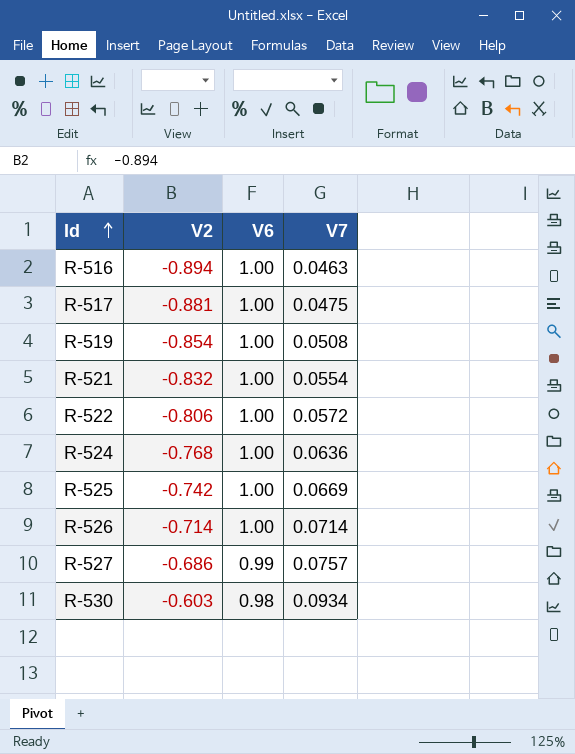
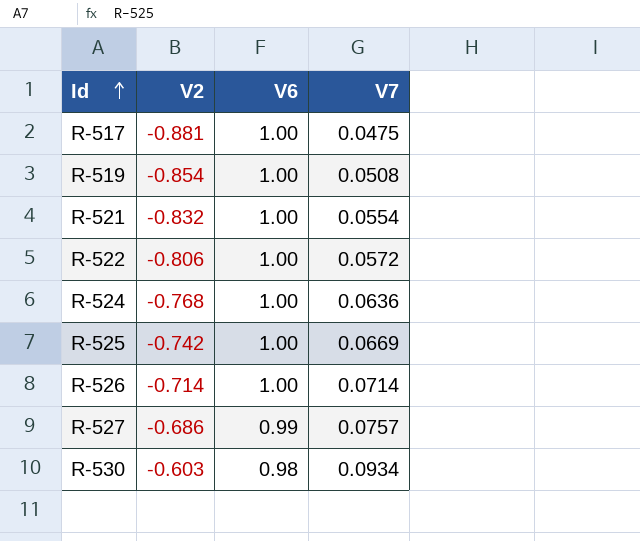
row R-516: -0.894 | 1.00 | 0.0463 -> none

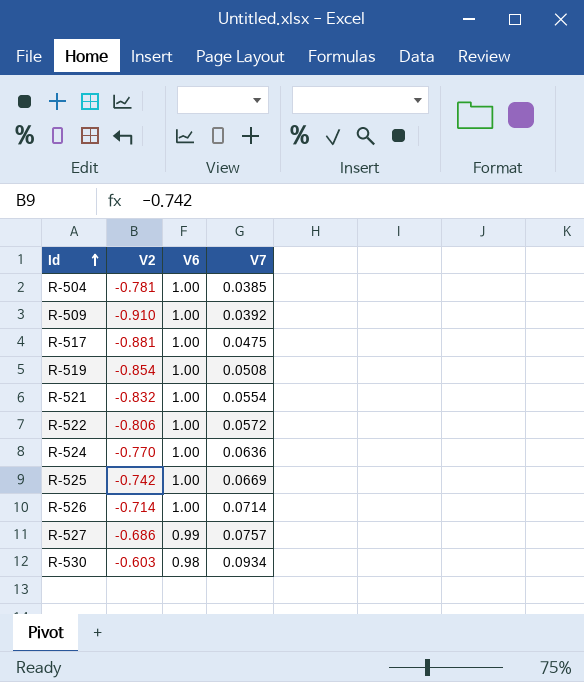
row R-504: none -> -0.781 | 1.00 | 0.0385
row R-509: none -> -0.910 | 1.00 | 0.0392
R-524 | V2: -0.768 -> -0.770

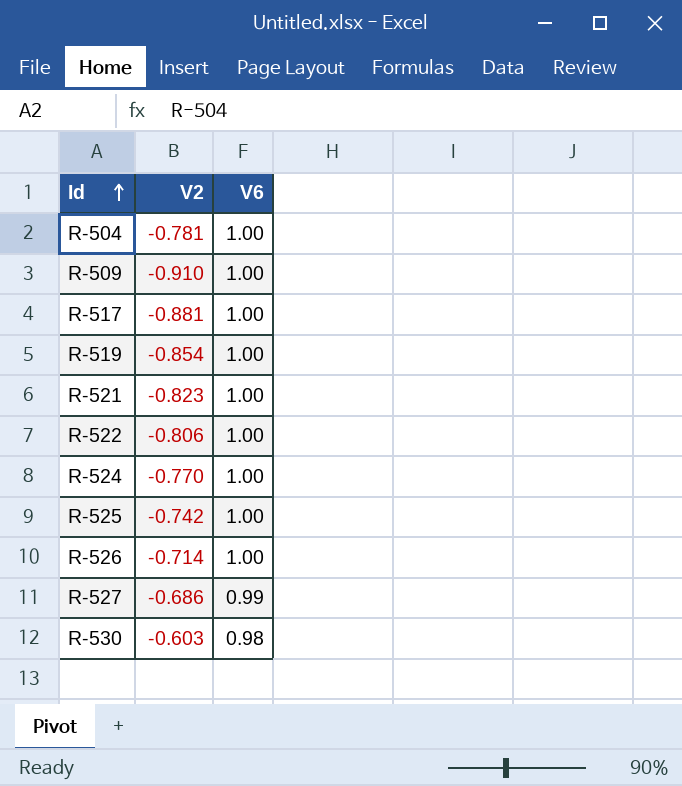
column V7 | position: 4 -> none
R-521 | V2: -0.832 -> -0.823

